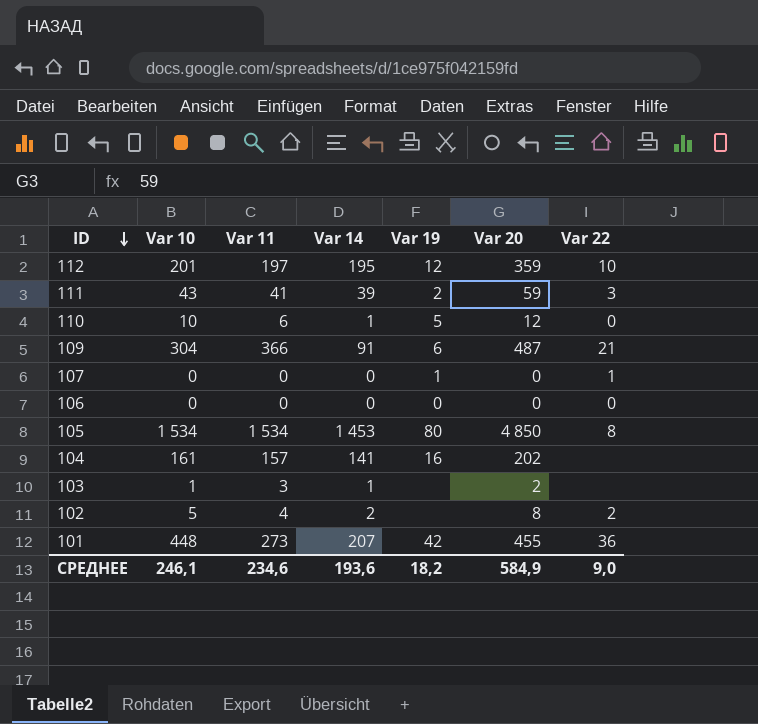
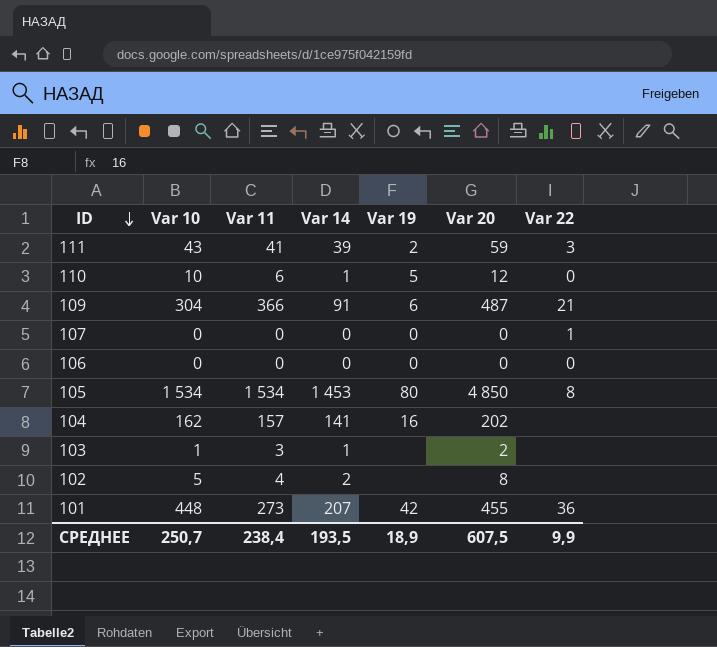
row 112: 201 | 197 | 195 | 12 | 359 | 10 -> none
107 | Var 19: 1 -> 0
104 | Var 10: 161 -> 162
102 | Var 22: 2 -> none
СРЕДНЕЕ | Var 10: 246,1 -> 250,7
СРЕДНЕЕ | Var 11: 234,6 -> 238,4
СРЕДНЕЕ | Var 14: 193,6 -> 193,5
СРЕДНЕЕ | Var 19: 18,2 -> 18,9
СРЕДНЕЕ | Var 20: 584,9 -> 607,5
СРЕДНЕЕ | Var 22: 9,0 -> 9,9

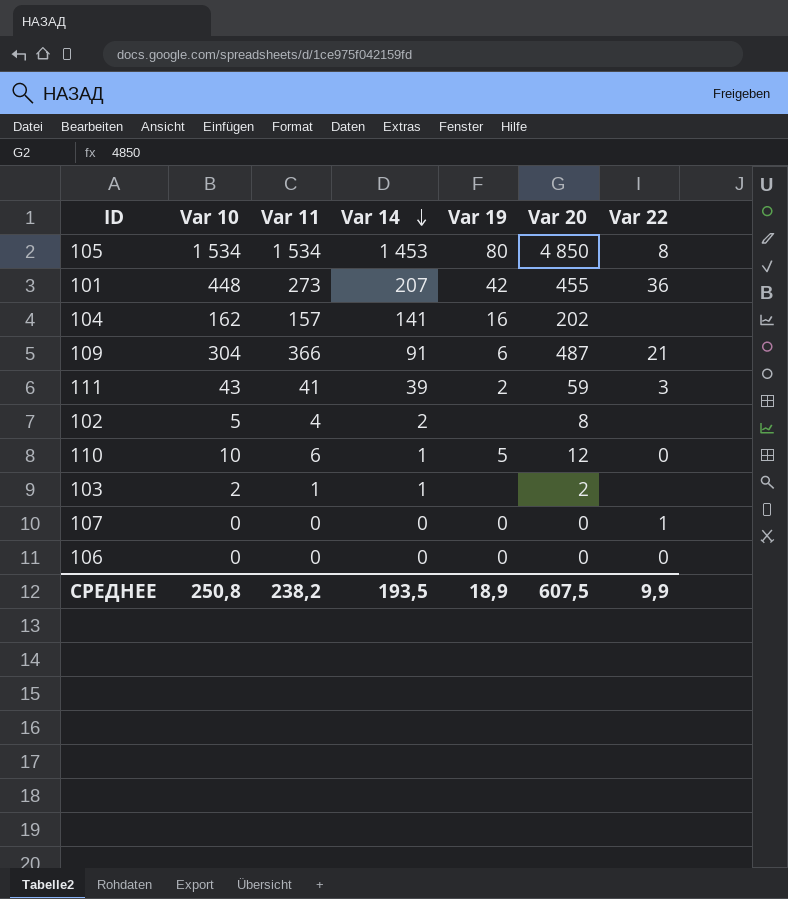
row order: ID descending -> Var 14 descending
103 | Var 10: 1 -> 2
103 | Var 11: 3 -> 1
СРЕДНЕЕ | Var 10: 250,7 -> 250,8
СРЕДНЕЕ | Var 11: 238,4 -> 238,2

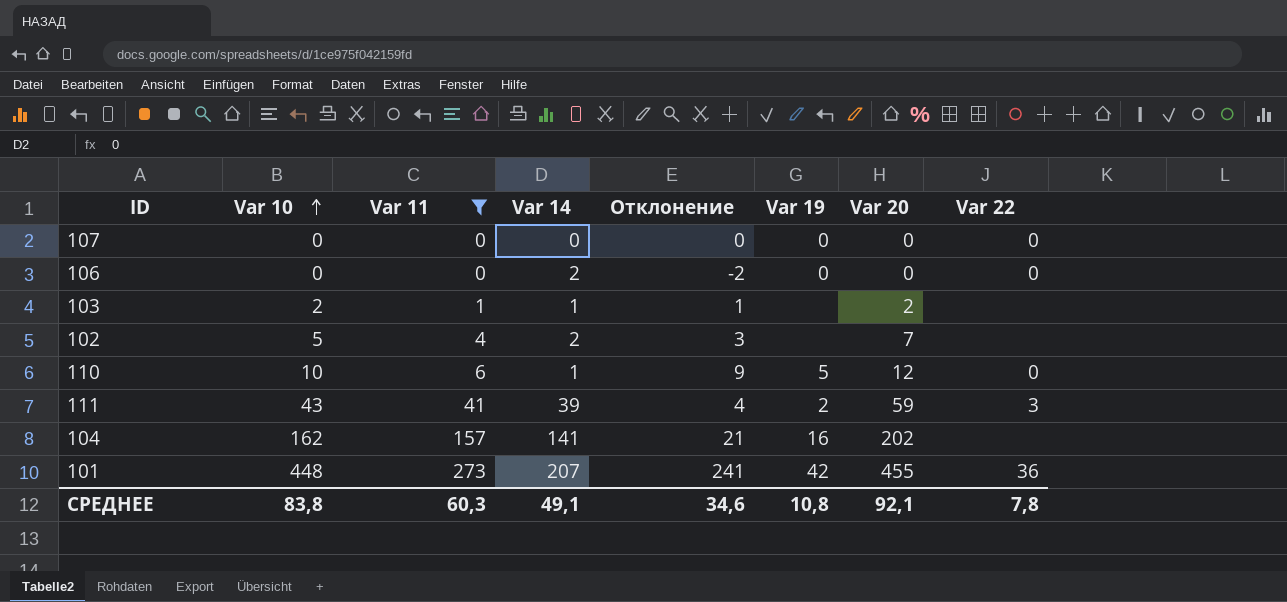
filter: none -> Var 11 <= 273
row order: Var 14 descending -> Var 10 ascending
column Отклонение | formula: none -> [Var 10] - [Var 14]
107 | Var 22: 1 -> 0
106 | Var 14: 0 -> 2
102 | Var 20: 8 -> 7
СРЕДНЕЕ | Var 10: 250,8 -> 83,8
СРЕДНЕЕ | Var 11: 238,2 -> 60,3
СРЕДНЕЕ | Var 14: 193,5 -> 49,1
СРЕДНЕЕ | Var 19: 18,9 -> 10,8
СРЕДНЕЕ | Var 20: 607,5 -> 92,1
СРЕДНЕЕ | Var 22: 9,9 -> 7,8

